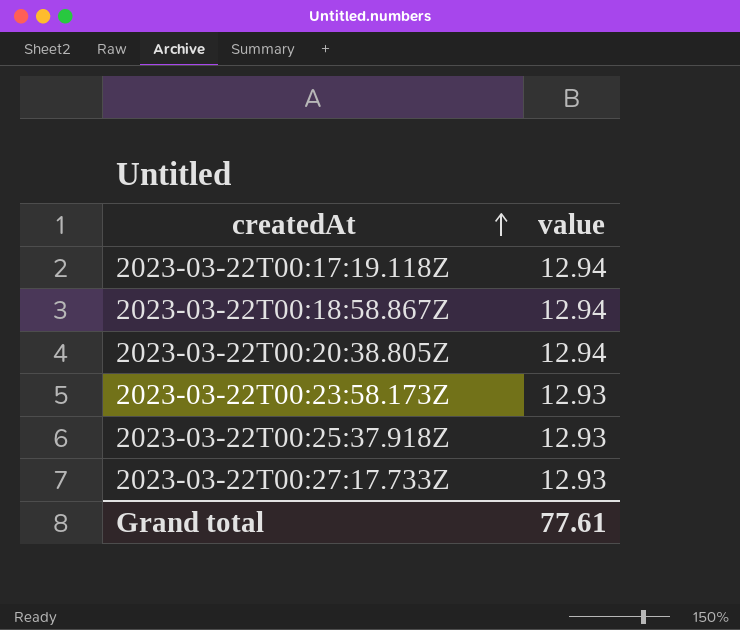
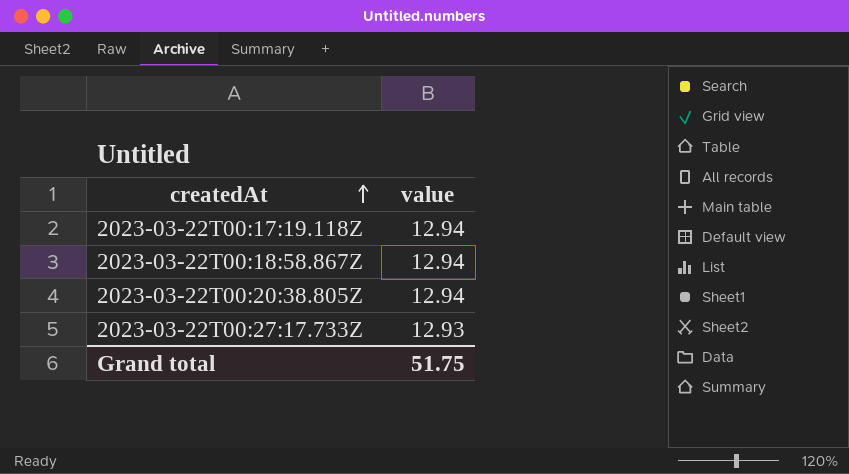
row 2023-03-22T00:23:58.173Z: 12.93 -> none
row 2023-03-22T00:25:37.918Z: 12.93 -> none
Grand total | value: 77.61 -> 51.75

